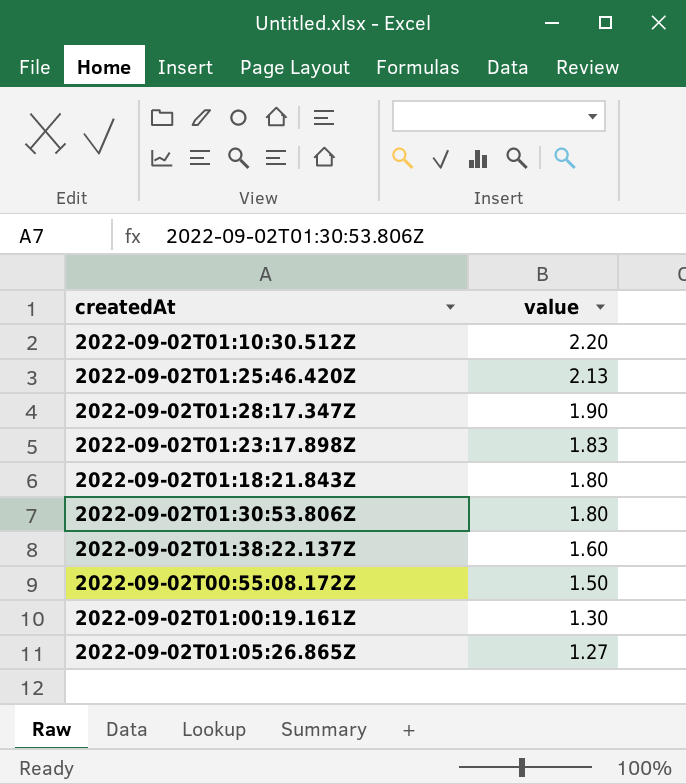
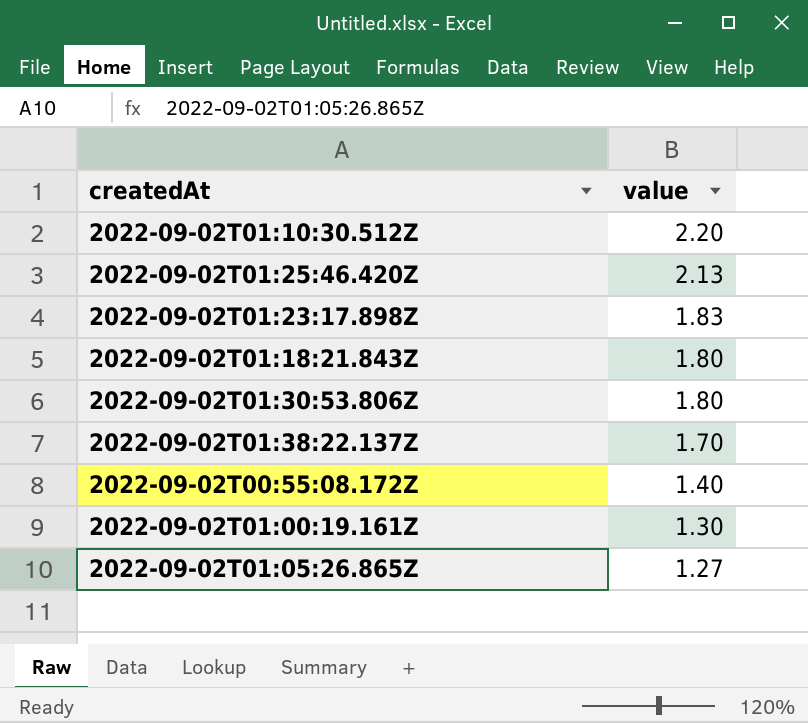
row 2022-09-02T01:28:17.347Z: 1.90 -> none
2022-09-02T01:38:22.137Z | value: 1.60 -> 1.70
2022-09-02T00:55:08.172Z | value: 1.50 -> 1.40

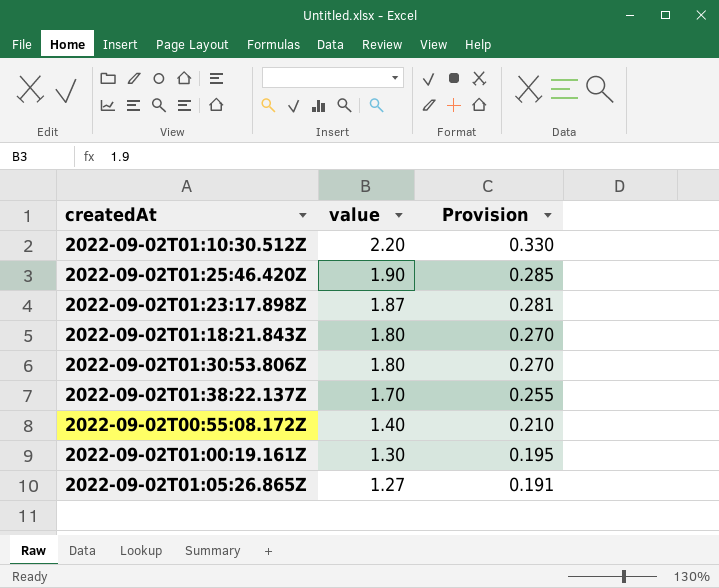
column Provision | formula: none -> [value] * 0.15
2022-09-02T01:25:46.420Z | value: 2.13 -> 1.90
2022-09-02T01:23:17.898Z | value: 1.83 -> 1.87

